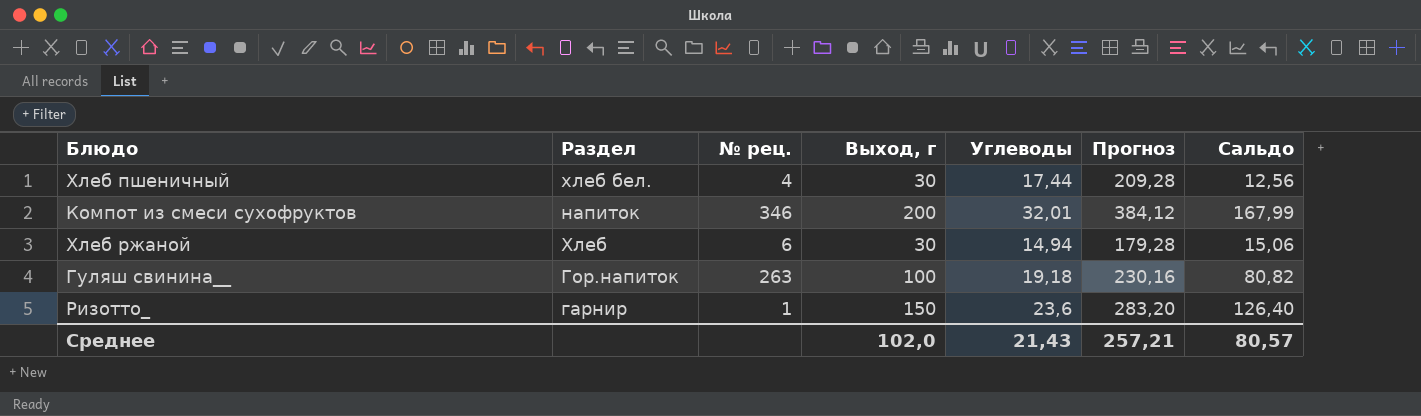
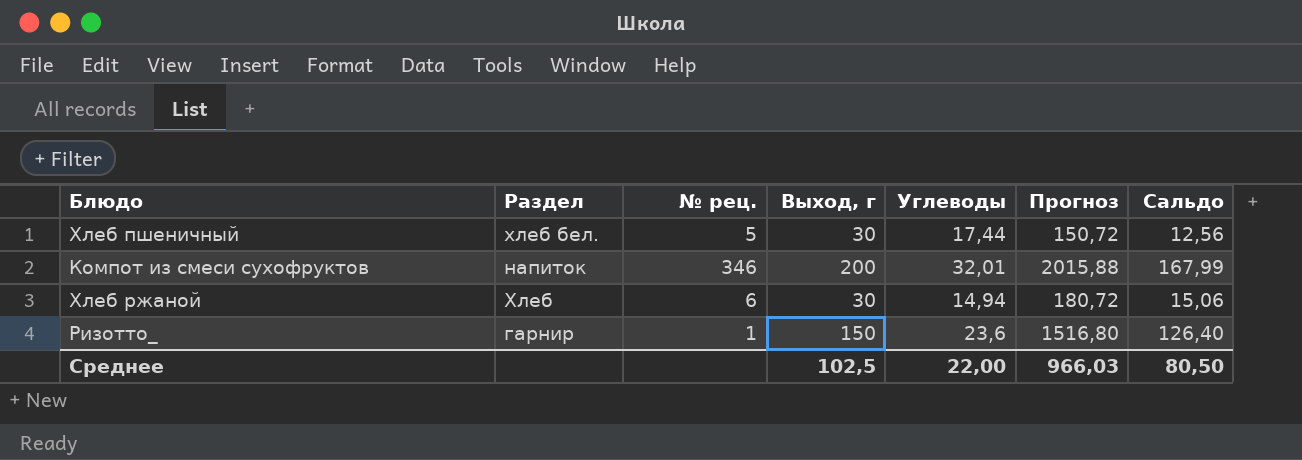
column Прогноз | formula: [Углеводы] * 12 -> [Сальдо] * 12
row Гуляш свинина__: Гор.напиток | 263 | 100 | 19,18 | 230,16 | 80,82 -> none
Хлеб пшеничный | № рец.: 4 -> 5
Среднее | Выход, г: 102,0 -> 102,5
Среднее | Углеводы: 21,43 -> 22,00
Среднее | Прогноз: 257,21 -> 966,03
Среднее | Сальдо: 80,57 -> 80,50

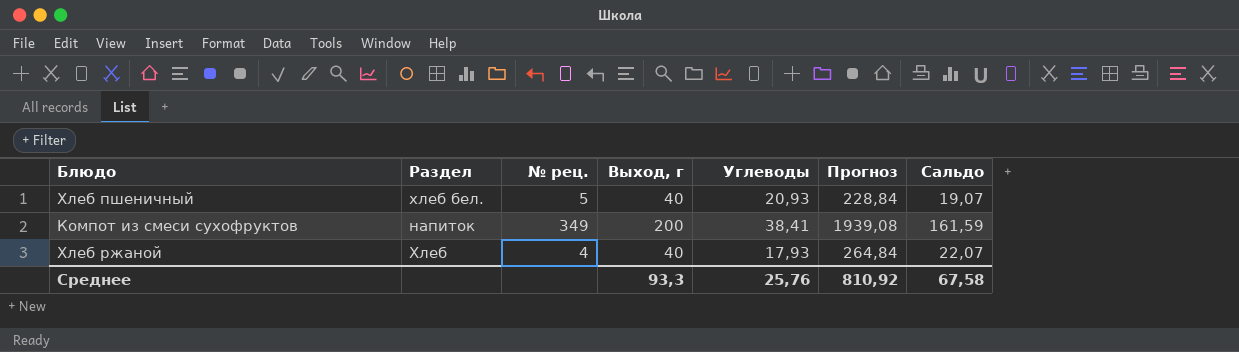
row Ризотто_: гарнир | 1 | 150 | 23,6 | 1516,80 | 126,40 -> none
Хлеб пшеничный | Выход, г: 30 -> 40
Хлеб пшеничный | Углеводы: 17,44 -> 20,93
Хлеб пшеничный | Прогноз: 150,72 -> 228,84
Хлеб пшеничный | Сальдо: 12,56 -> 19,07
Компот из смеси сухофруктов | № рец.: 346 -> 349
Компот из смеси сухофруктов | Углеводы: 32,01 -> 38,41
Компот из смеси сухофруктов | Прогноз: 2015,88 -> 1939,08
Компот из смеси сухофруктов | Сальдо: 167,99 -> 161,59
Хлеб ржаной | № рец.: 6 -> 4
Хлеб ржаной | Выход, г: 30 -> 40
Хлеб ржаной | Углеводы: 14,94 -> 17,93
Хлеб ржаной | Прогноз: 180,72 -> 264,84
Хлеб ржаной | Сальдо: 15,06 -> 22,07
Среднее | Выход, г: 102,5 -> 93,3
Среднее | Углеводы: 22,00 -> 25,76
Среднее | Прогноз: 966,03 -> 810,92
Среднее | Сальдо: 80,50 -> 67,58

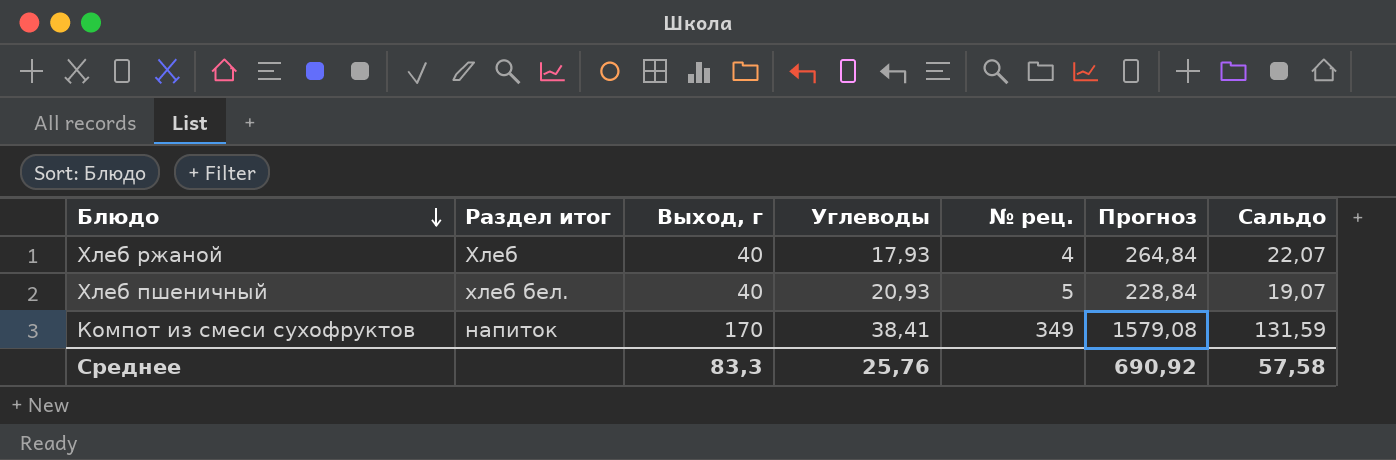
row order: none -> Блюдо descending
column name: Раздел -> Раздел итог
column № рец. | position: 3 -> 5
Компот из смеси сухофруктов | Выход, г: 200 -> 170
Компот из смеси сухофруктов | Прогноз: 1939,08 -> 1579,08
Компот из смеси сухофруктов | Сальдо: 161,59 -> 131,59
Среднее | Выход, г: 93,3 -> 83,3
Среднее | Прогноз: 810,92 -> 690,92
Среднее | Сальдо: 67,58 -> 57,58

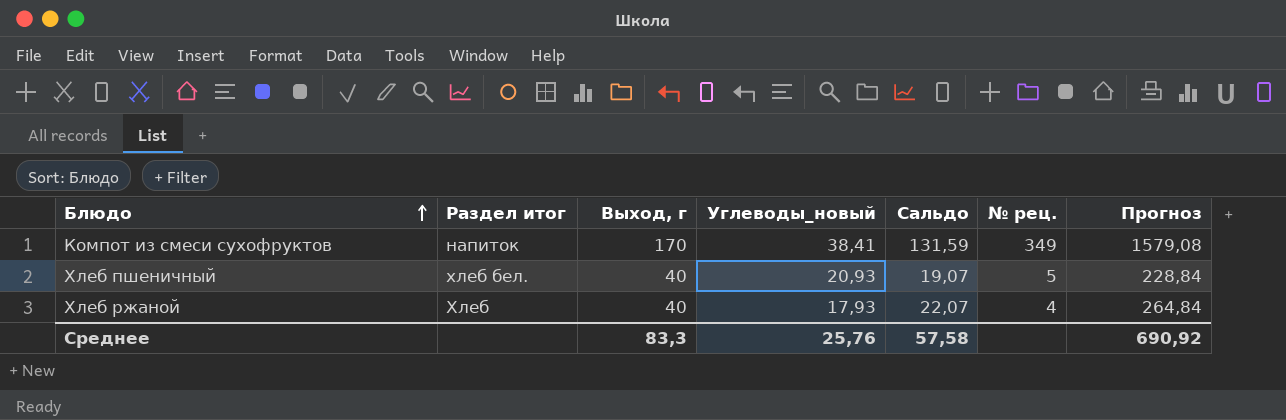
row order: Блюдо descending -> Блюдо ascending
column name: Углеводы -> Углеводы_новый
column Сальдо | position: 7 -> 5

